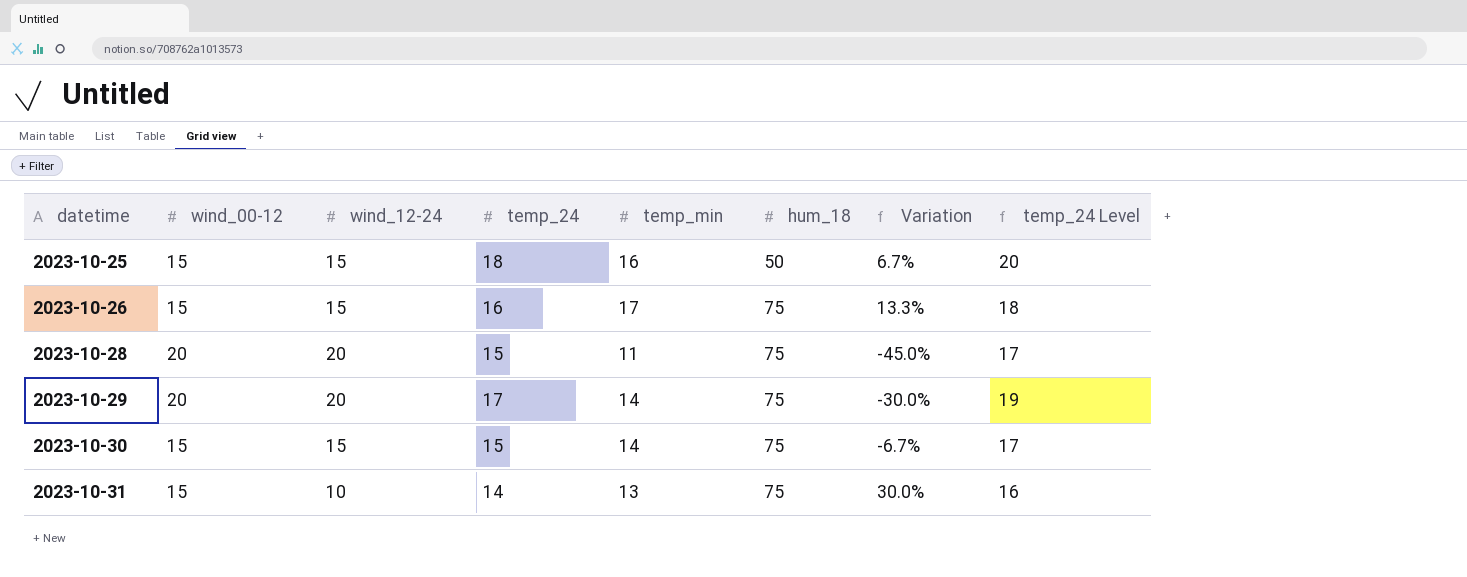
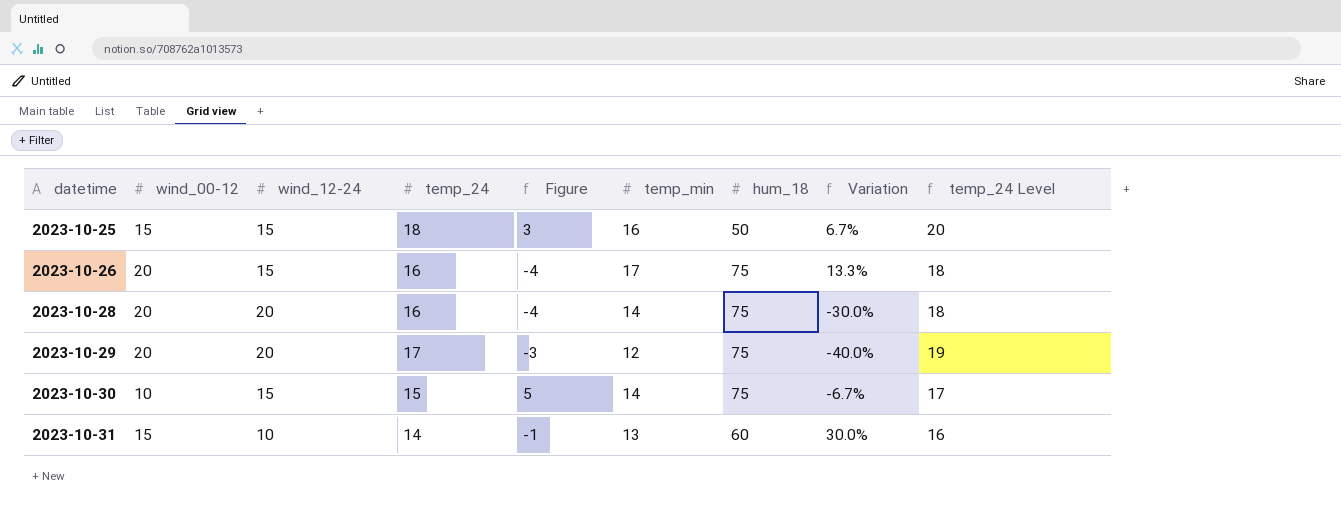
column Figure | formula: none -> [temp_24] - [wind_00-12]
2023-10-26 | wind_00-12: 15 -> 20
2023-10-28 | temp_24: 15 -> 16
2023-10-28 | temp_min: 11 -> 14
2023-10-28 | Variation: -45.0% -> -30.0%
2023-10-28 | temp_24 Level: 17 -> 18
2023-10-29 | temp_min: 14 -> 12
2023-10-29 | Variation: -30.0% -> -40.0%
2023-10-30 | wind_00-12: 15 -> 10
2023-10-31 | hum_18: 75 -> 60

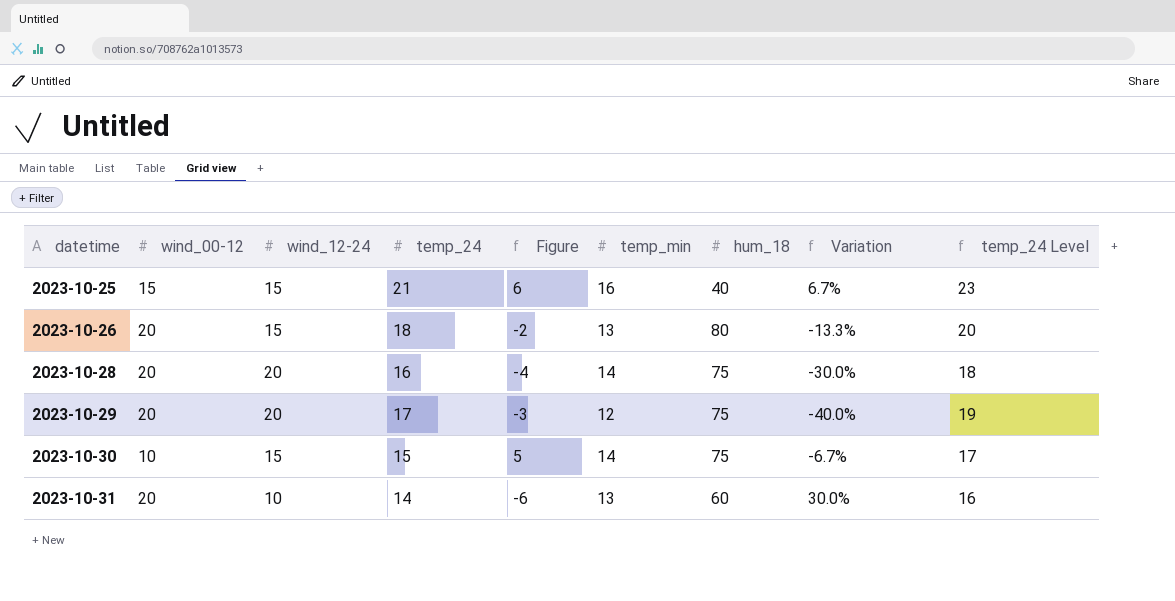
2023-10-25 | temp_24: 18 -> 21
2023-10-25 | Figure: 3 -> 6
2023-10-25 | hum_18: 50 -> 40
2023-10-25 | temp_24 Level: 20 -> 23
2023-10-26 | temp_24: 16 -> 18
2023-10-26 | Figure: -4 -> -2
2023-10-26 | temp_min: 17 -> 13
2023-10-26 | hum_18: 75 -> 80
2023-10-26 | Variation: 13.3% -> -13.3%
2023-10-26 | temp_24 Level: 18 -> 20
2023-10-31 | wind_00-12: 15 -> 20
2023-10-31 | Figure: -1 -> -6

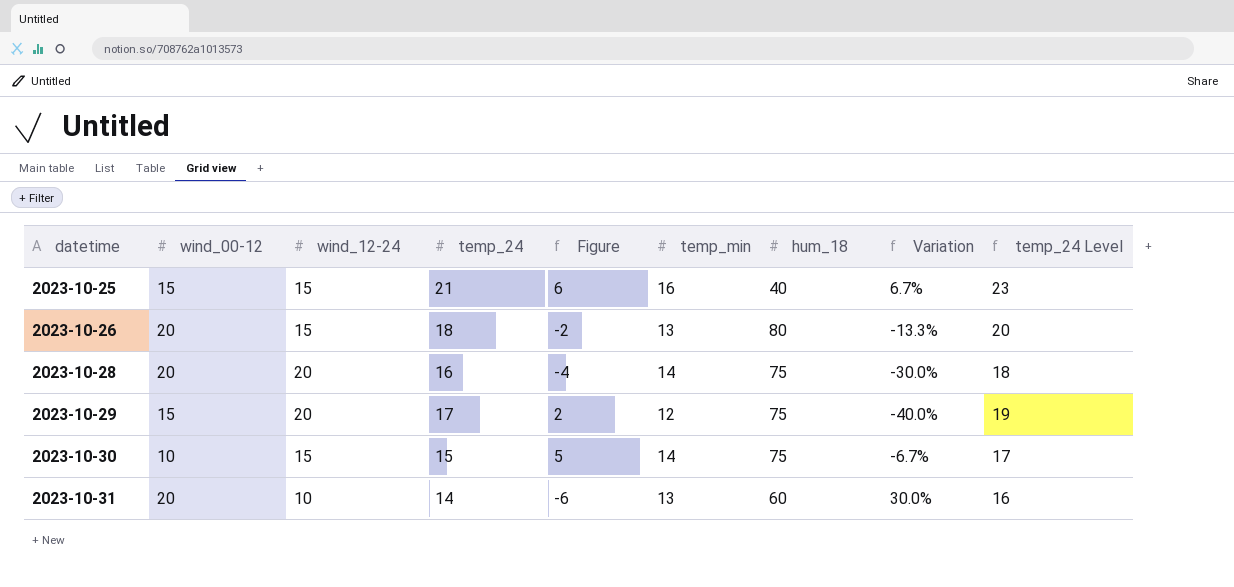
2023-10-29 | wind_00-12: 20 -> 15
2023-10-29 | Figure: -3 -> 2

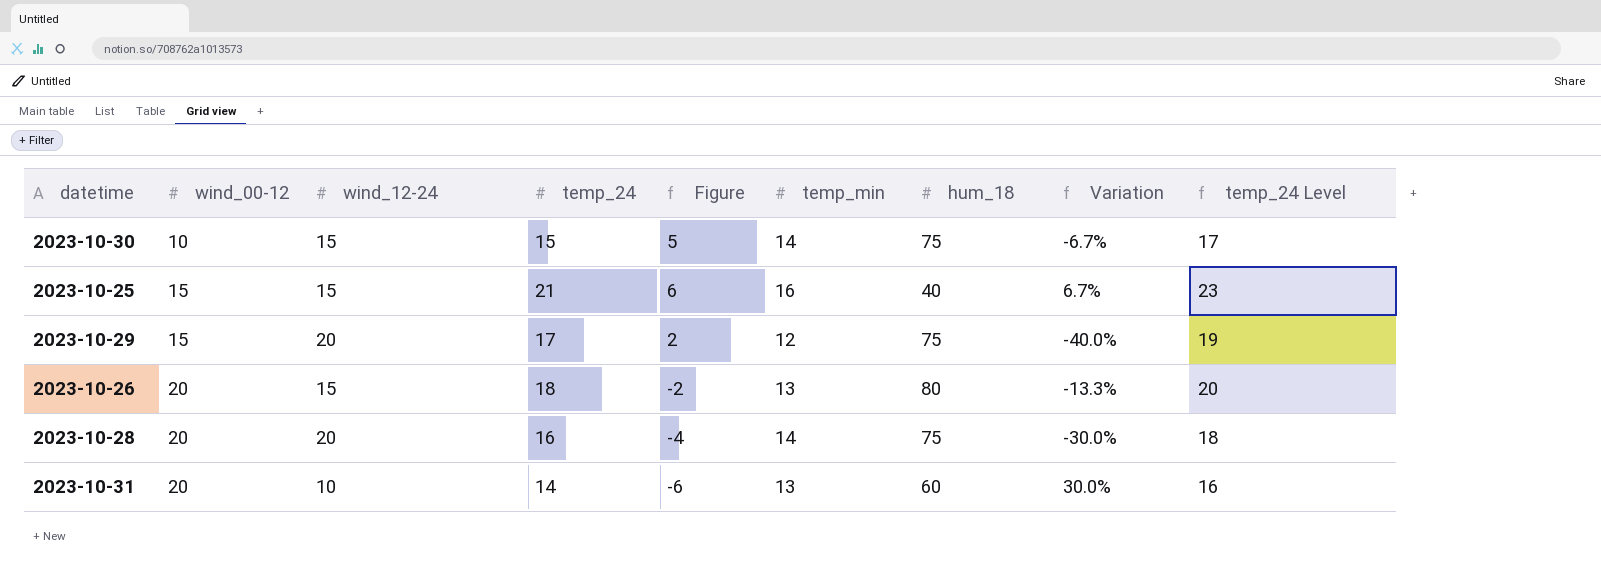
row order: datetime ascending -> wind_00-12 ascending

